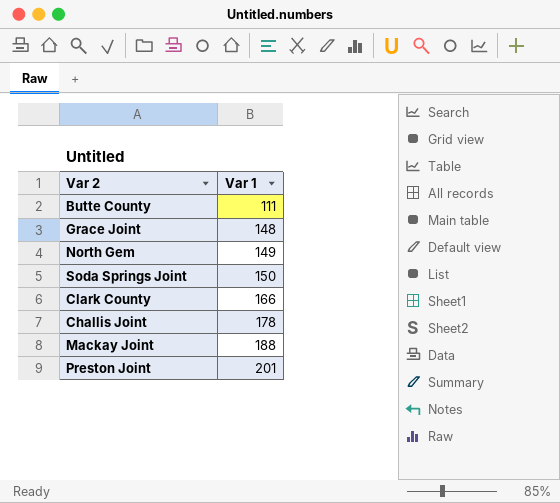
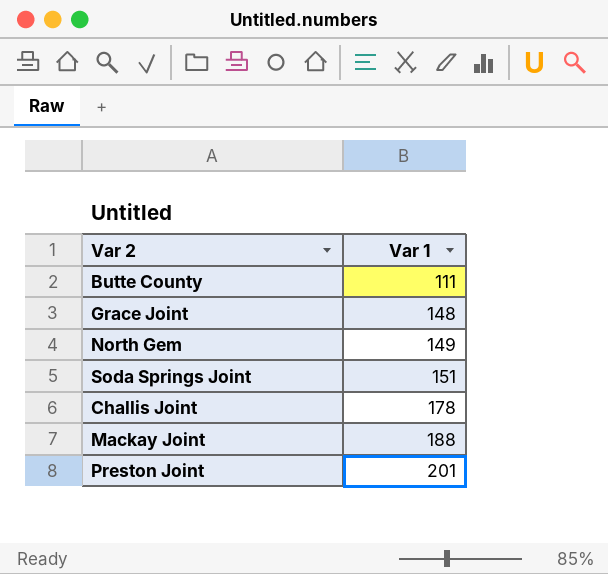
row Clark County: 166 -> none
Soda Springs Joint | Var 1: 150 -> 151

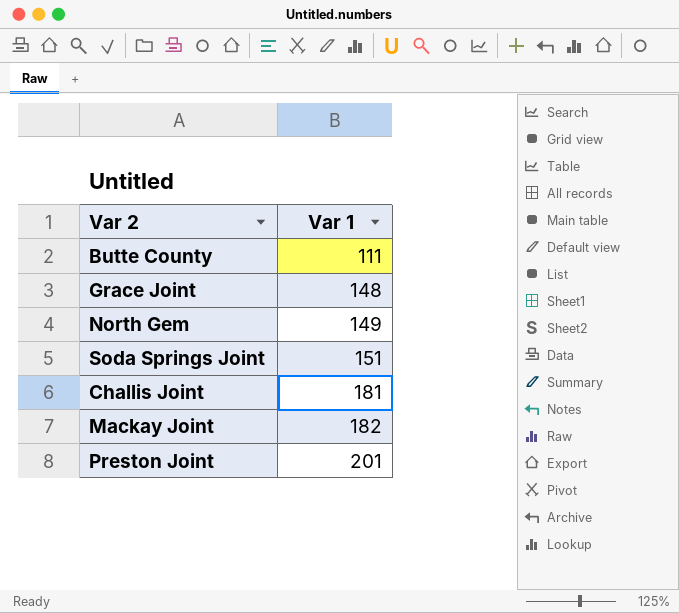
Challis Joint | Var 1: 178 -> 181
Mackay Joint | Var 1: 188 -> 182

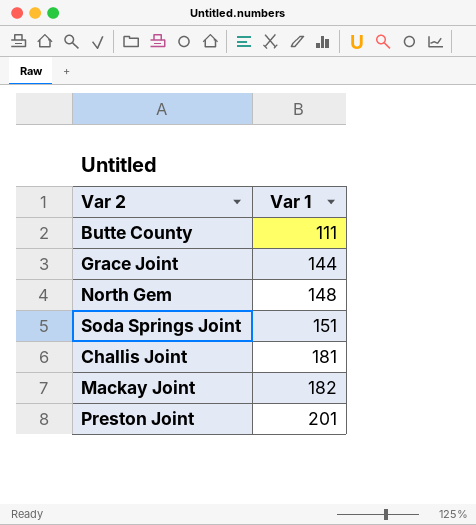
Grace Joint | Var 1: 148 -> 144
North Gem | Var 1: 149 -> 148

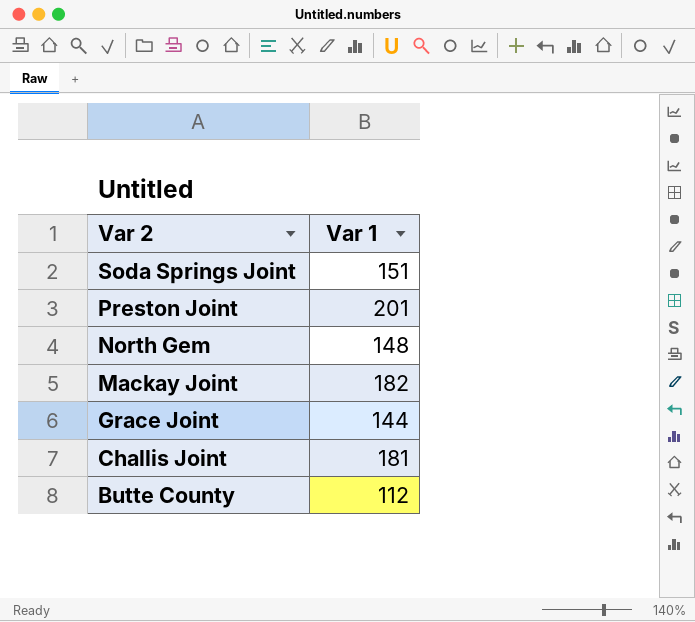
row order: Var 1 ascending -> Var 2 descending
Butte County | Var 1: 111 -> 112

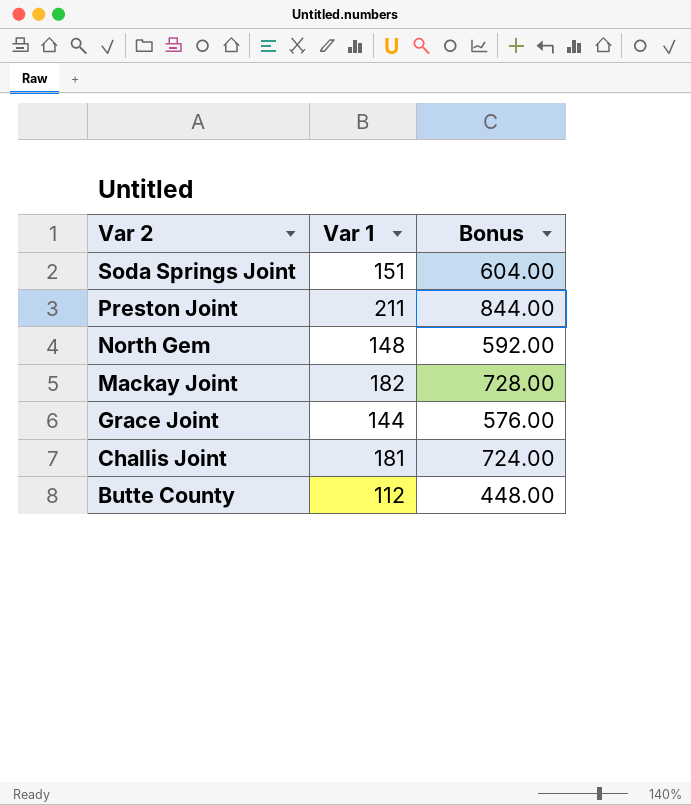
column Bonus | formula: none -> [Var 1] * 4
Preston Joint | Var 1: 201 -> 211

